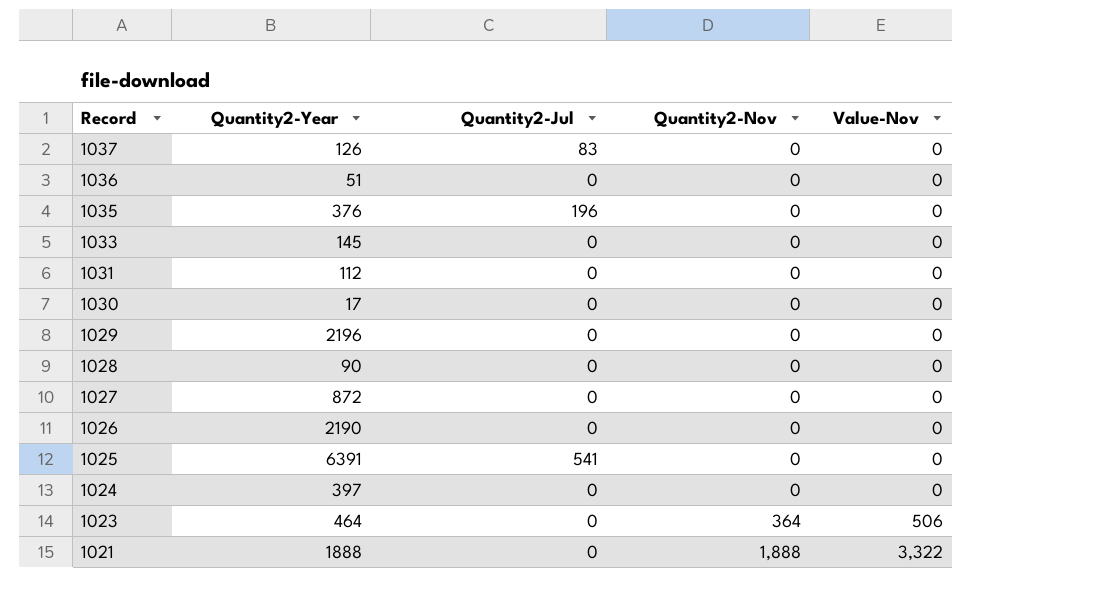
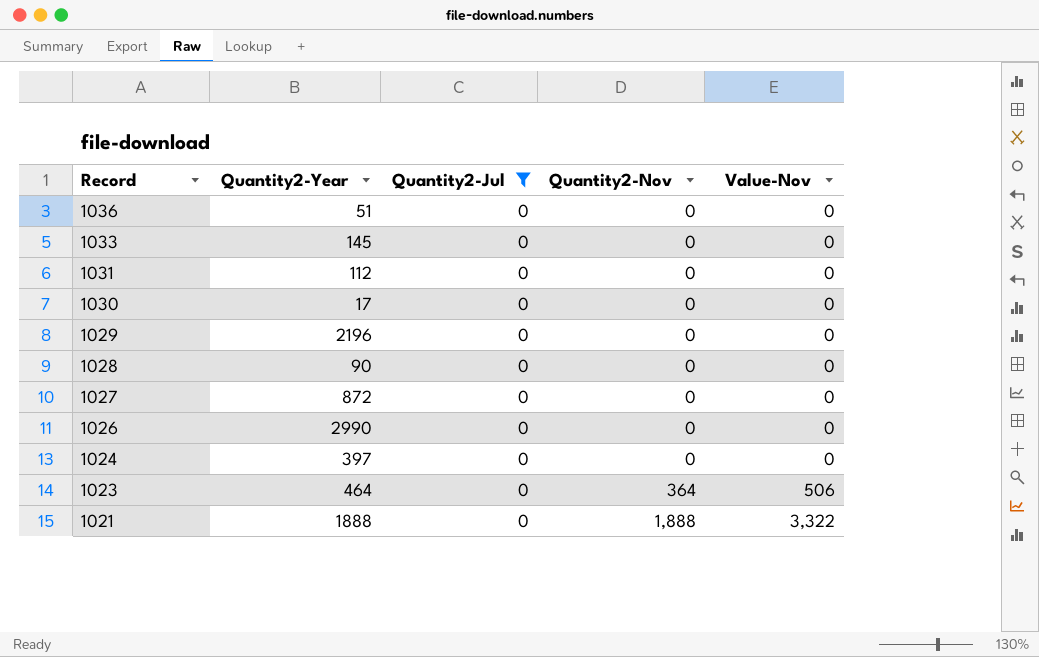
filter: none -> Quantity2-Jul = 0
1026 | Quantity2-Year: 2190 -> 2990

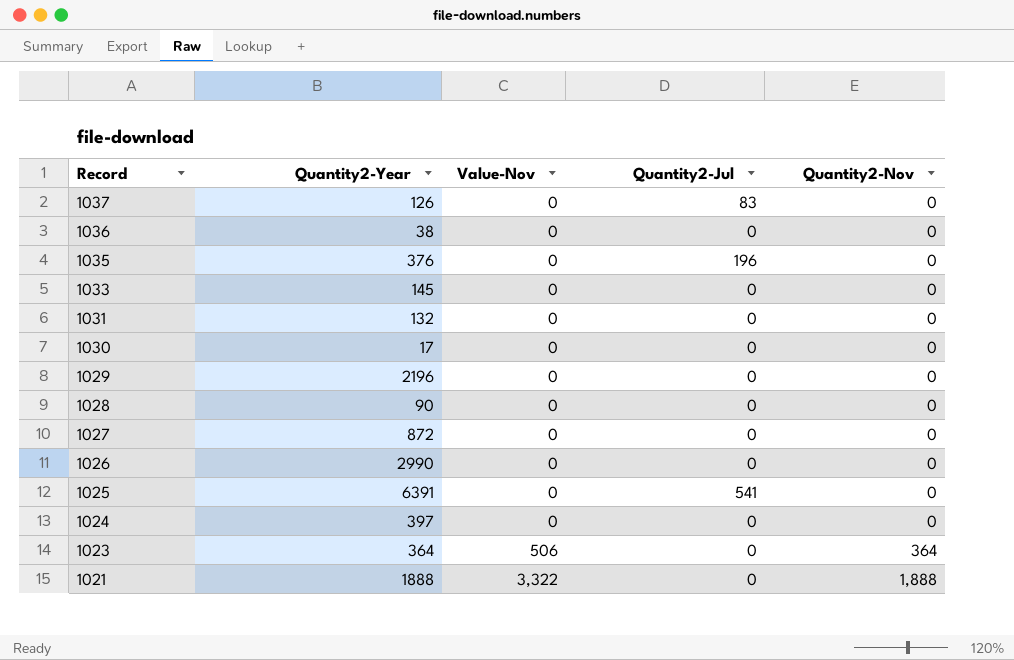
filter: Quantity2-Jul = 0 -> none
column Value-Nov | position: 5 -> 3
1036 | Quantity2-Year: 51 -> 38
1031 | Quantity2-Year: 112 -> 132
1023 | Quantity2-Year: 464 -> 364

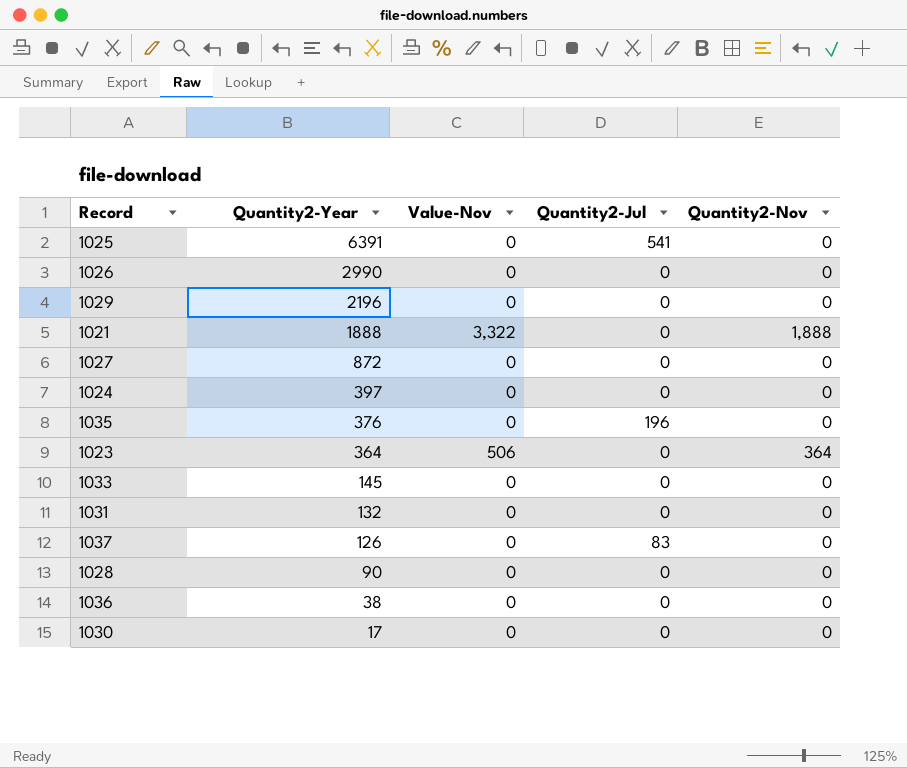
row order: Record descending -> Quantity2-Year descending

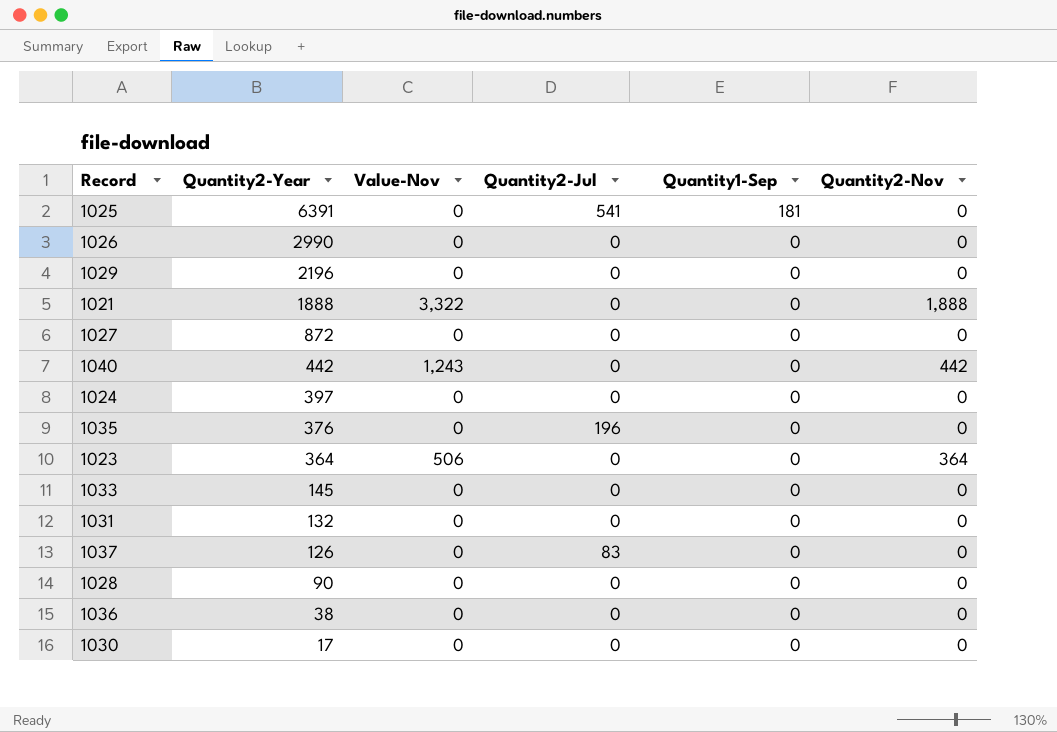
column Quantity1-Sep | position: none -> 5
row 1040: none -> 442 | 1,243 | 0 | 0 | 442

